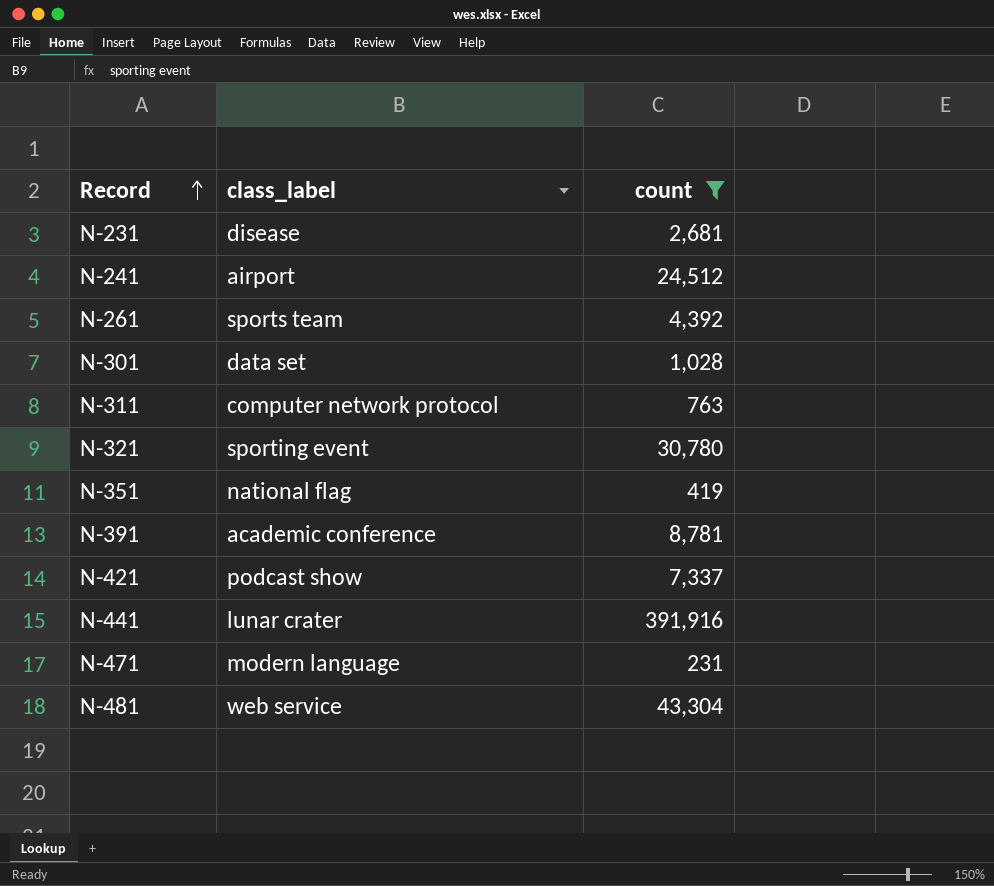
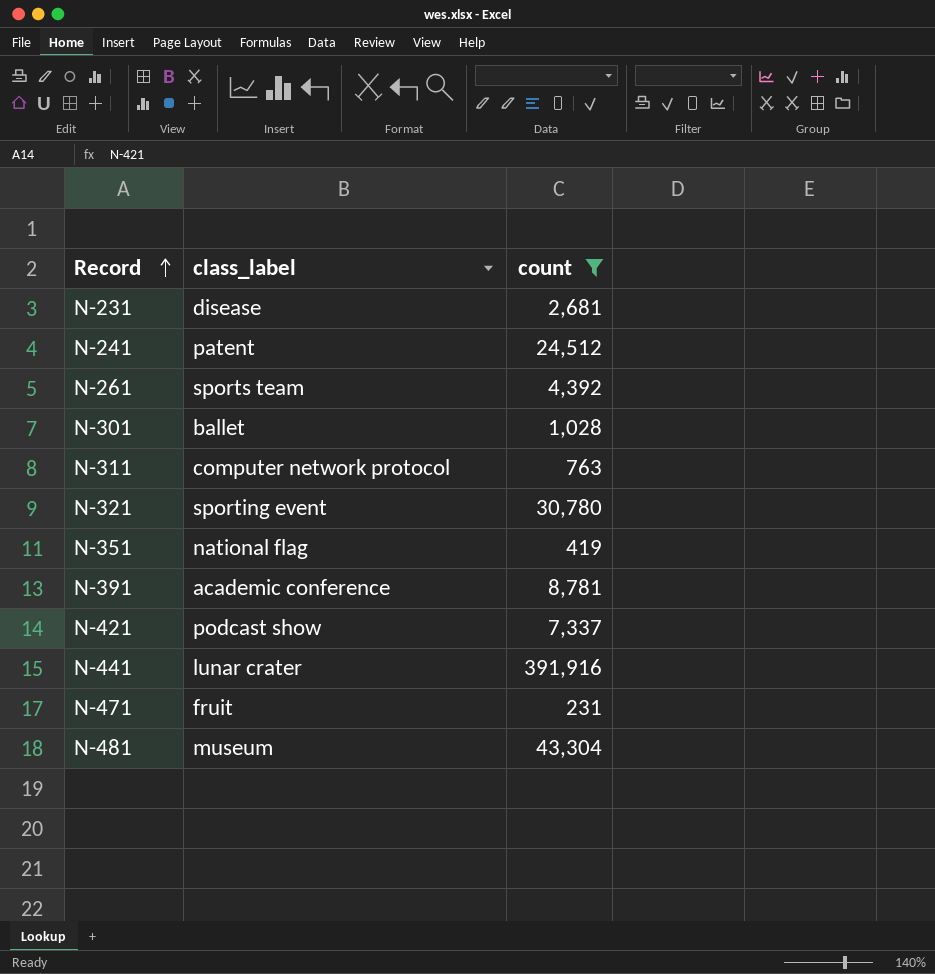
N-241 | class_label: airport -> patent
N-301 | class_label: data set -> ballet
N-471 | class_label: modern language -> fruit
N-481 | class_label: web service -> museum

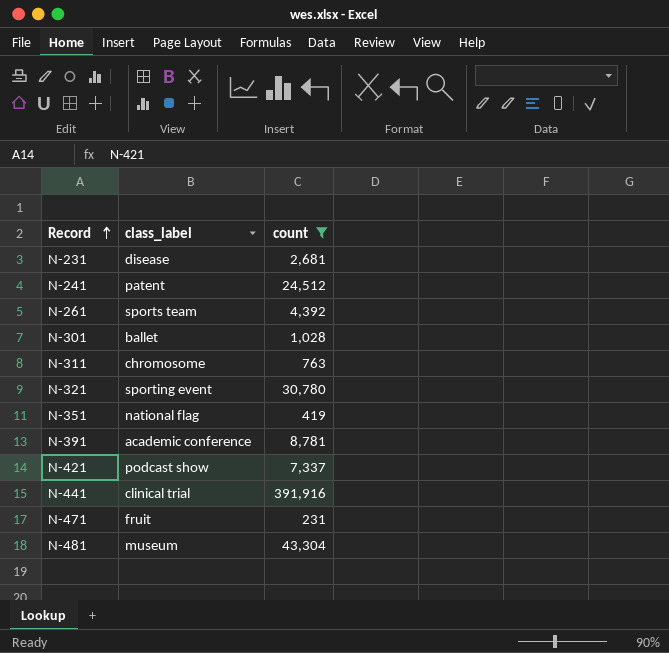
N-311 | class_label: computer network protocol -> chromosome
N-441 | class_label: lunar crater -> clinical trial

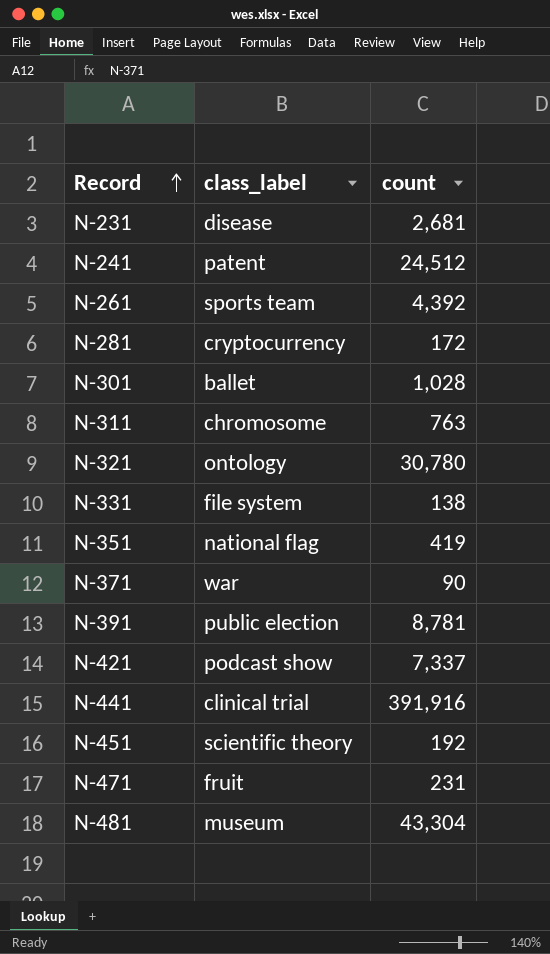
filter: count >= 231 -> none
N-321 | class_label: sporting event -> ontology
N-391 | class_label: academic conference -> public election

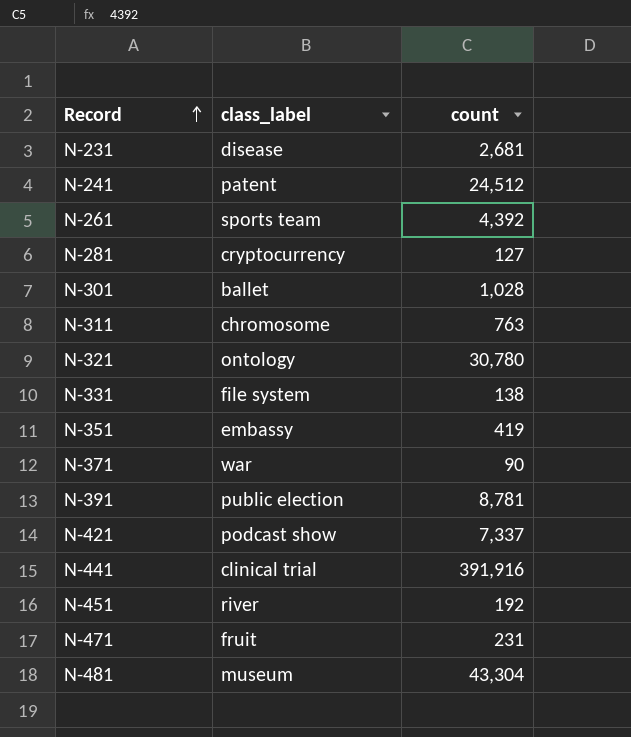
N-281 | count: 172 -> 127
N-351 | class_label: national flag -> embassy
N-451 | class_label: scientific theory -> river

